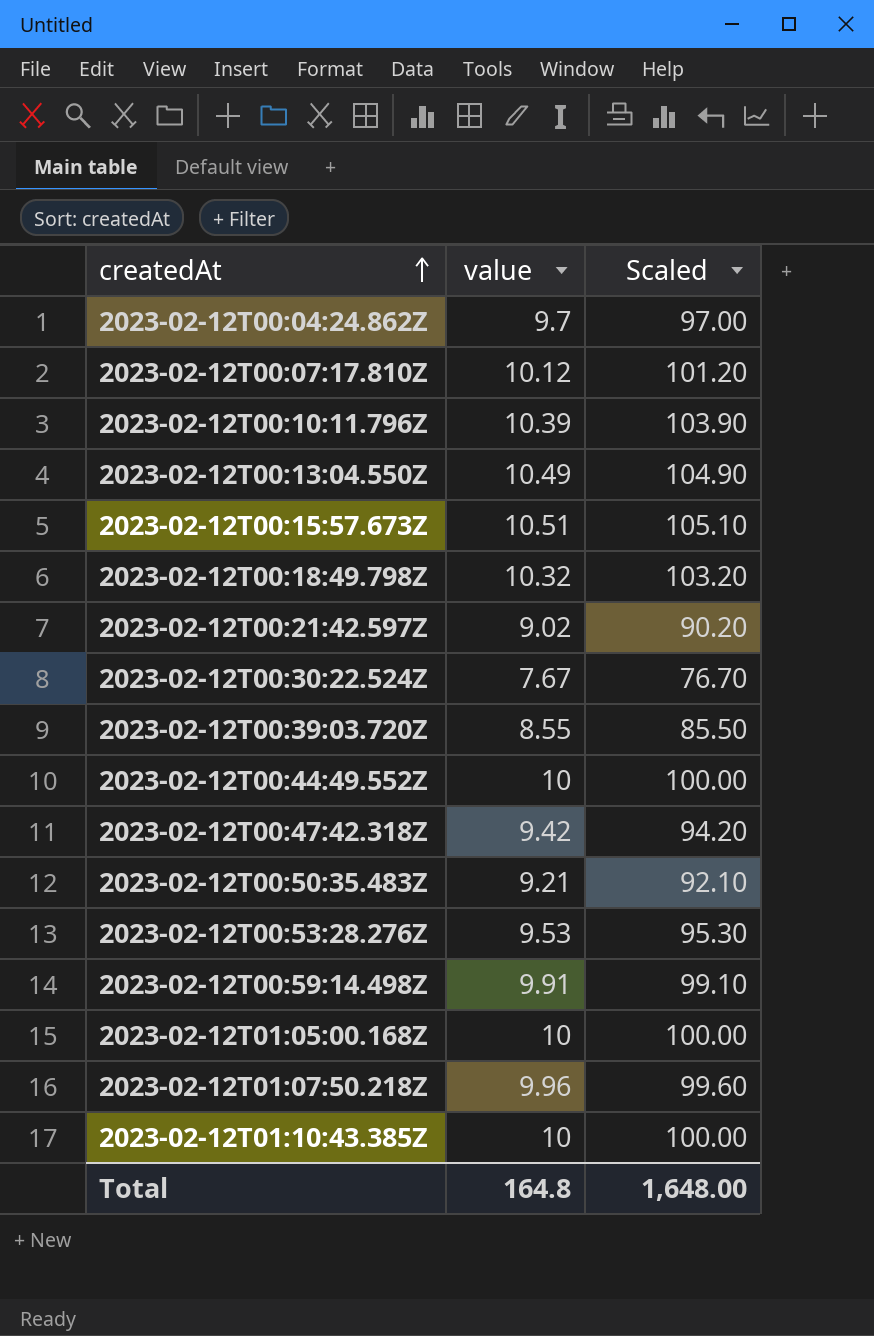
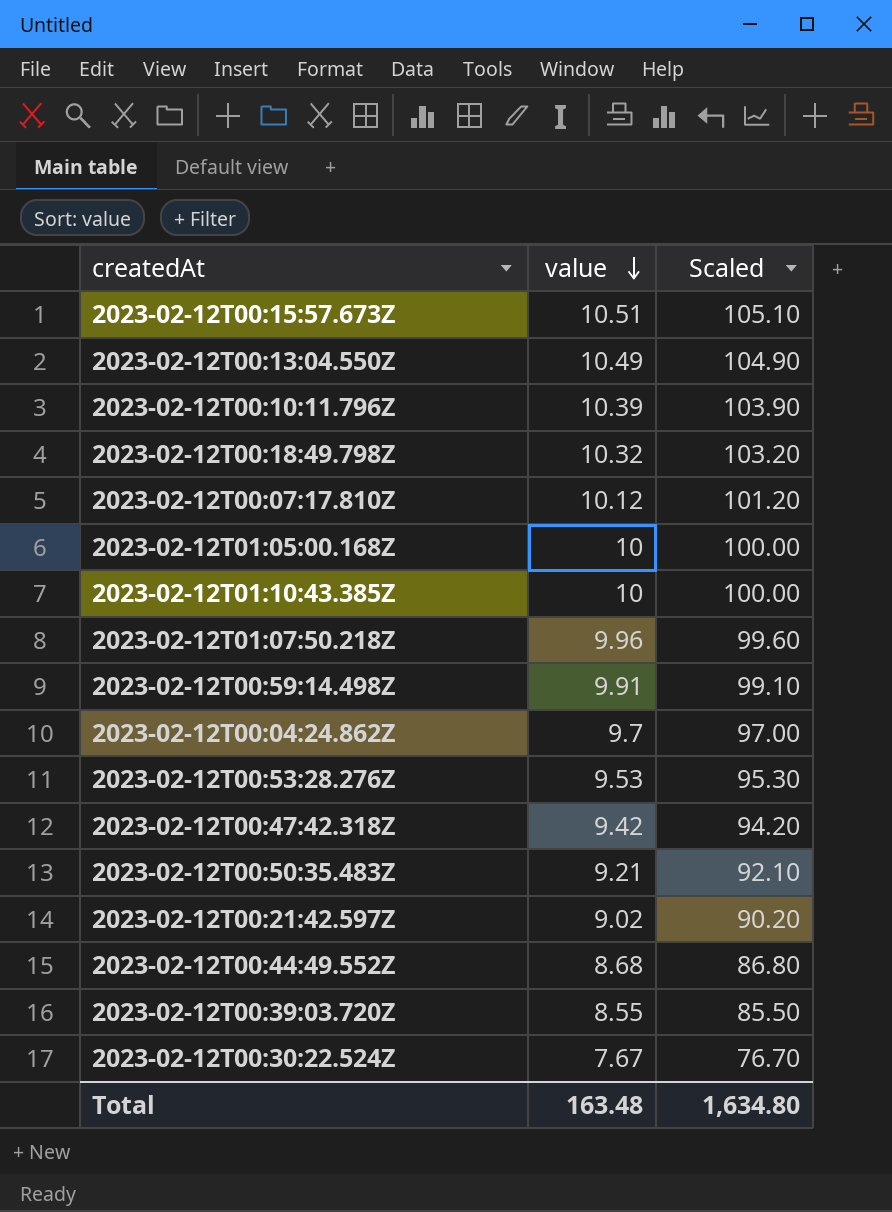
row order: createdAt ascending -> value descending
2023-02-12T00:44:49.552Z | value: 10 -> 8.68
2023-02-12T00:44:49.552Z | Scaled: 100.00 -> 86.80
Total | value: 164.8 -> 163.48
Total | Scaled: 1,648.00 -> 1,634.80

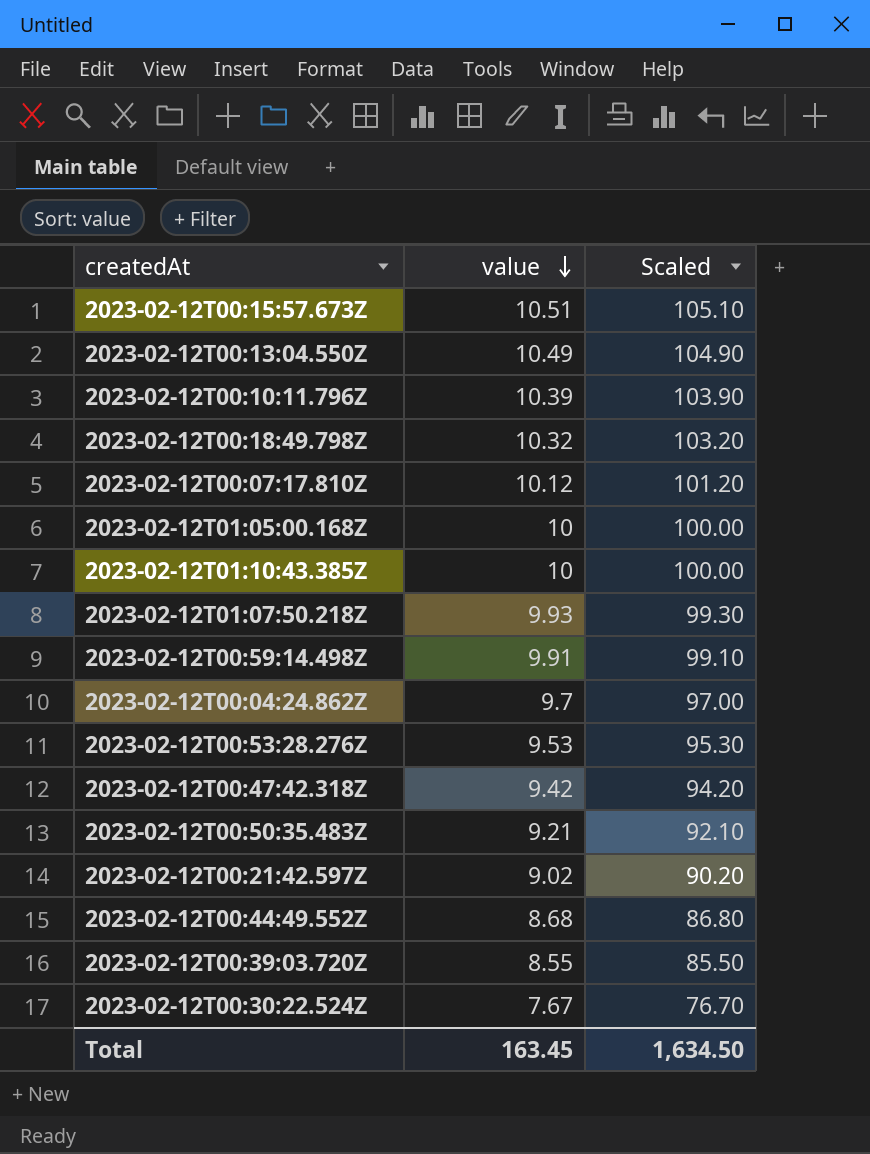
2023-02-12T01:07:50.218Z | value: 9.96 -> 9.93
2023-02-12T01:07:50.218Z | Scaled: 99.60 -> 99.30
Total | value: 163.48 -> 163.45
Total | Scaled: 1,634.80 -> 1,634.50

